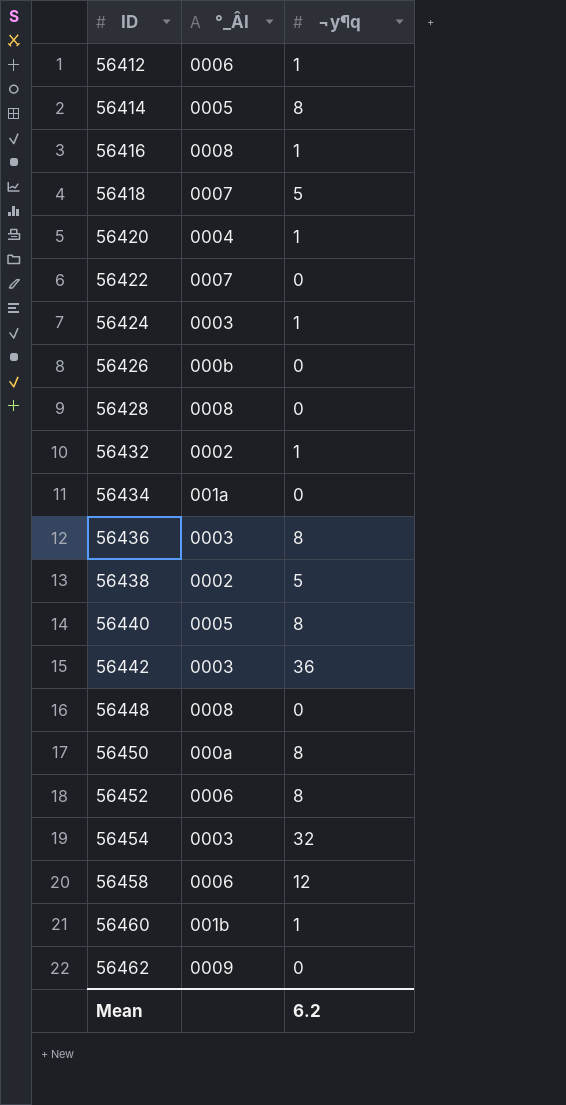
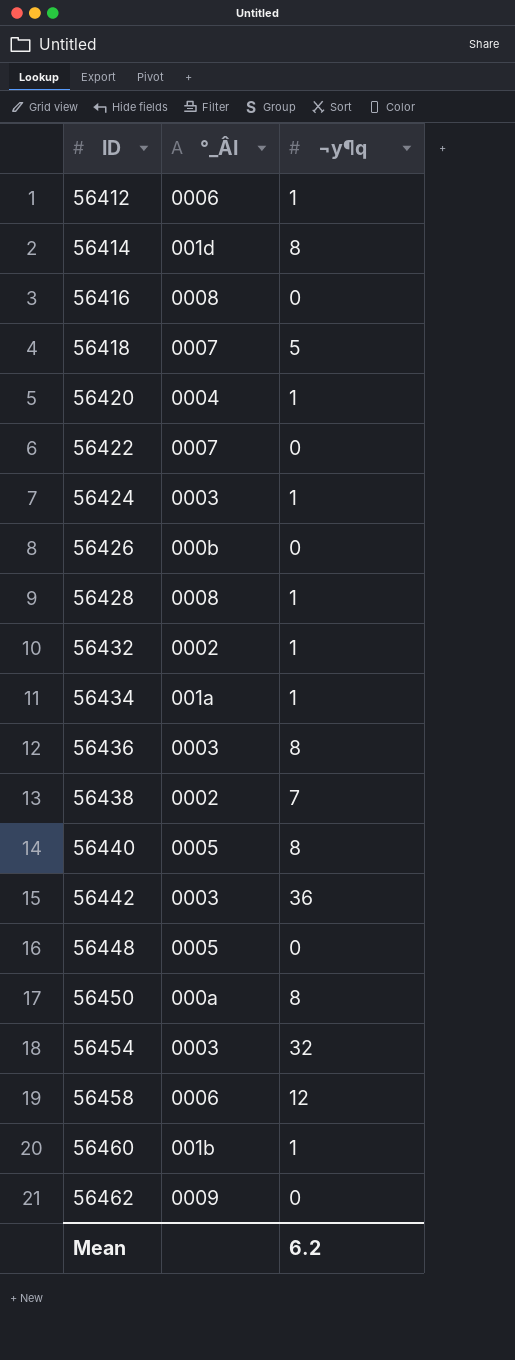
row 56452: 0006 | 8 -> none
56414 | °_ÂI: 0005 -> 001d
56416 | ¬y¶q: 1 -> 0
56428 | ¬y¶q: 0 -> 1
56434 | ¬y¶q: 0 -> 1
56438 | ¬y¶q: 5 -> 7
56448 | °_ÂI: 0008 -> 0005

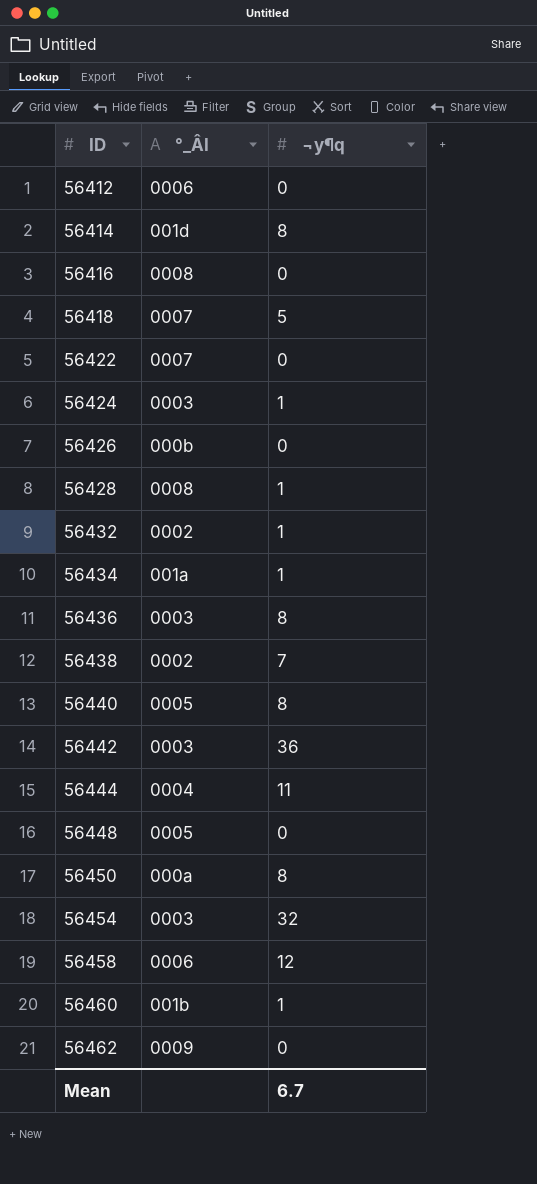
row 56420: 0004 | 1 -> none
56412 | ¬y¶q: 1 -> 0
row 56444: none -> 0004 | 11
Mean | ¬y¶q: 6.2 -> 6.7

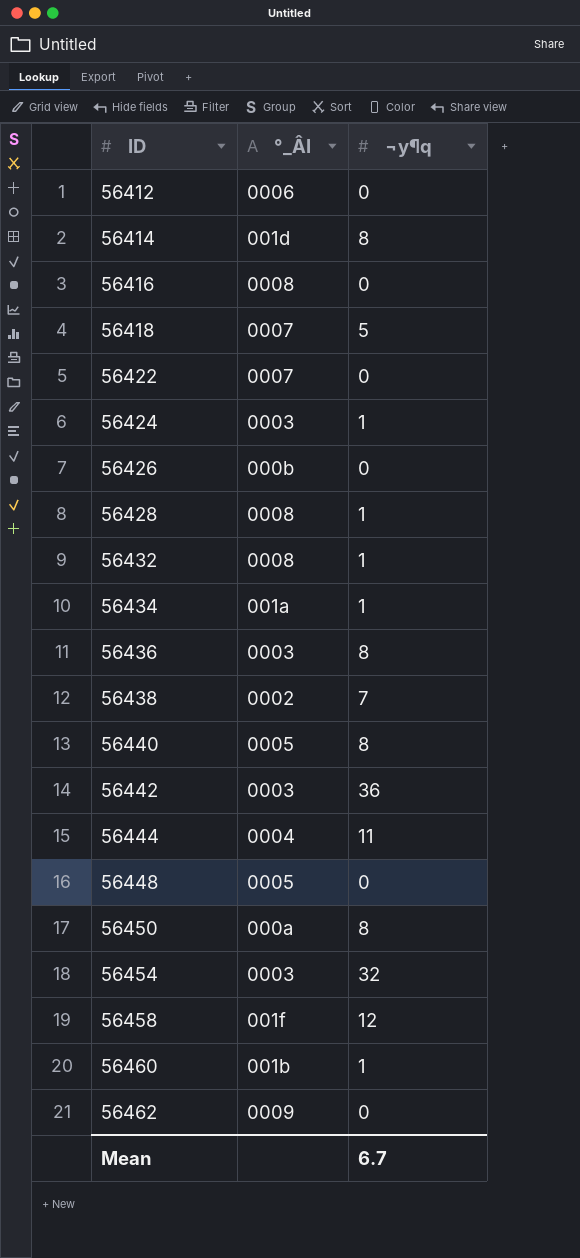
56432 | °_ÂI: 0002 -> 0008
56458 | °_ÂI: 0006 -> 001f

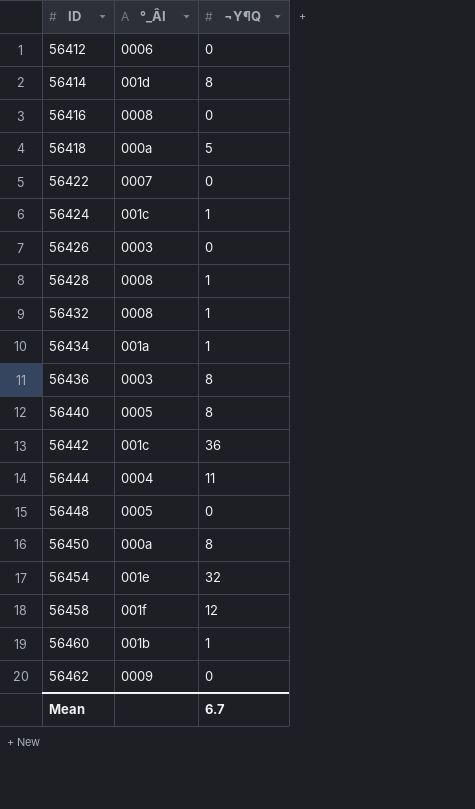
column name: ¬y¶q -> ¬Y¶Q
row 56438: 0002 | 7 -> none
56418 | °_ÂI: 0007 -> 000a
56424 | °_ÂI: 0003 -> 001c
56426 | °_ÂI: 000b -> 0003
56442 | °_ÂI: 0003 -> 001c
56454 | °_ÂI: 0003 -> 001e

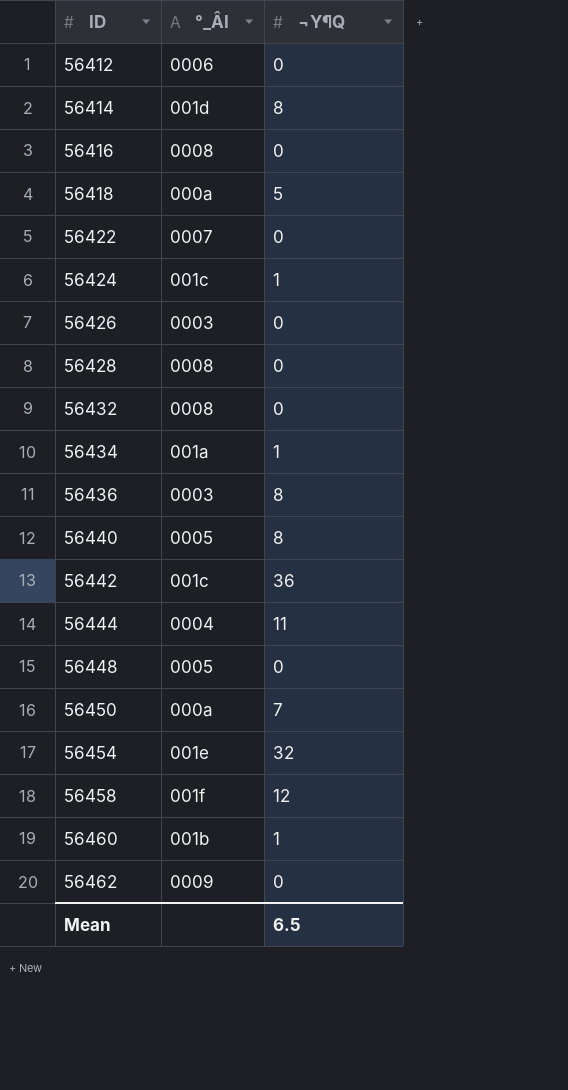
56428 | ¬Y¶Q: 1 -> 0
56432 | ¬Y¶Q: 1 -> 0
56450 | ¬Y¶Q: 8 -> 7
Mean | ¬Y¶Q: 6.7 -> 6.5

